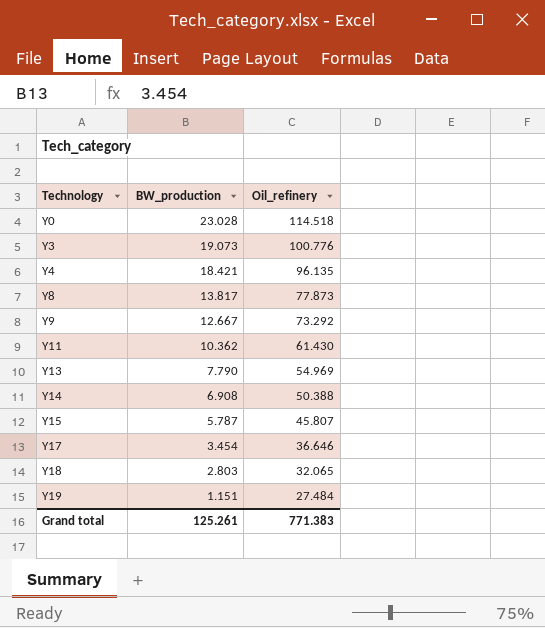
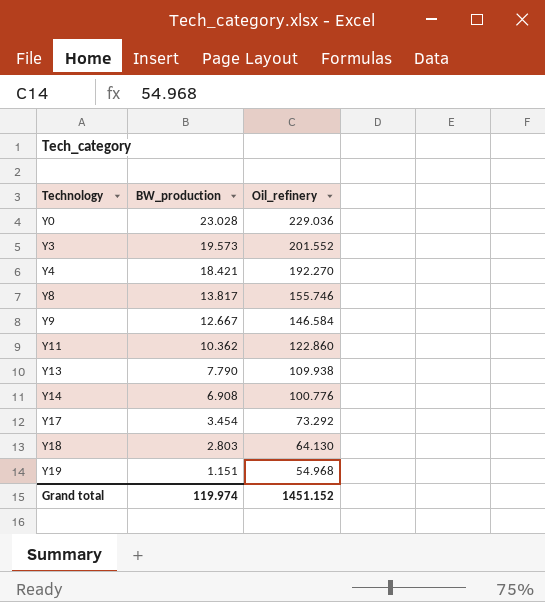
row Y15: 5.787 | 45.807 -> none
Y0 | Oil_refinery: 114.518 -> 229.036
Y3 | BW_production: 19.073 -> 19.573
Y3 | Oil_refinery: 100.776 -> 201.552
Y4 | Oil_refinery: 96.135 -> 192.270
Y8 | Oil_refinery: 77.873 -> 155.746
Y9 | Oil_refinery: 73.292 -> 146.584
Y11 | Oil_refinery: 61.430 -> 122.860
Y13 | Oil_refinery: 54.969 -> 109.938
Y14 | Oil_refinery: 50.388 -> 100.776
Y17 | Oil_refinery: 36.646 -> 73.292
Y18 | Oil_refinery: 32.065 -> 64.130
Y19 | Oil_refinery: 27.484 -> 54.968
Grand total | BW_production: 125.261 -> 119.974
Grand total | Oil_refinery: 771.383 -> 1451.152

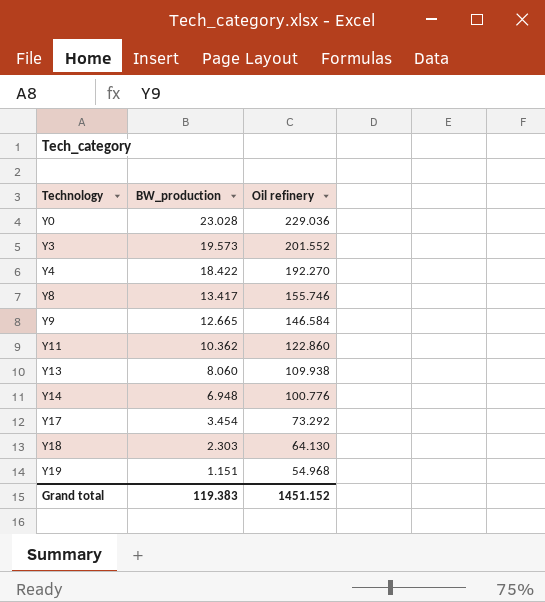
column name: Oil_refinery -> Oil refinery
Y4 | BW_production: 18.421 -> 18.422
Y8 | BW_production: 13.817 -> 13.417
Y9 | BW_production: 12.667 -> 12.665
Y13 | BW_production: 7.790 -> 8.060
Y14 | BW_production: 6.908 -> 6.948
Y18 | BW_production: 2.803 -> 2.303
Grand total | BW_production: 119.974 -> 119.383

